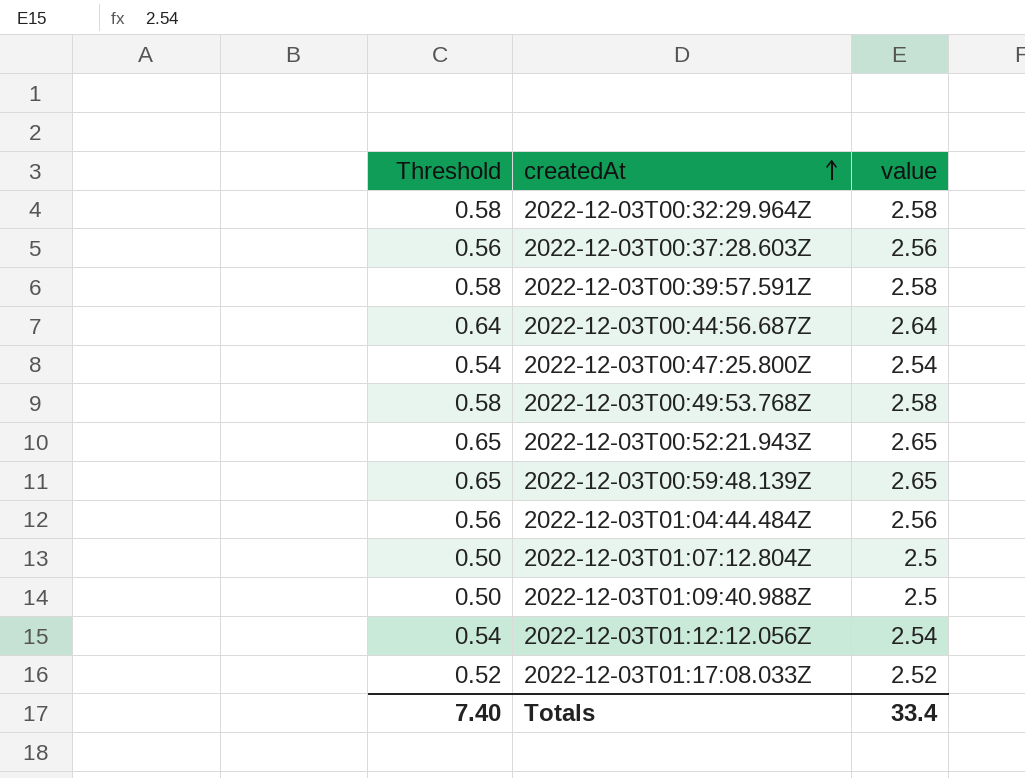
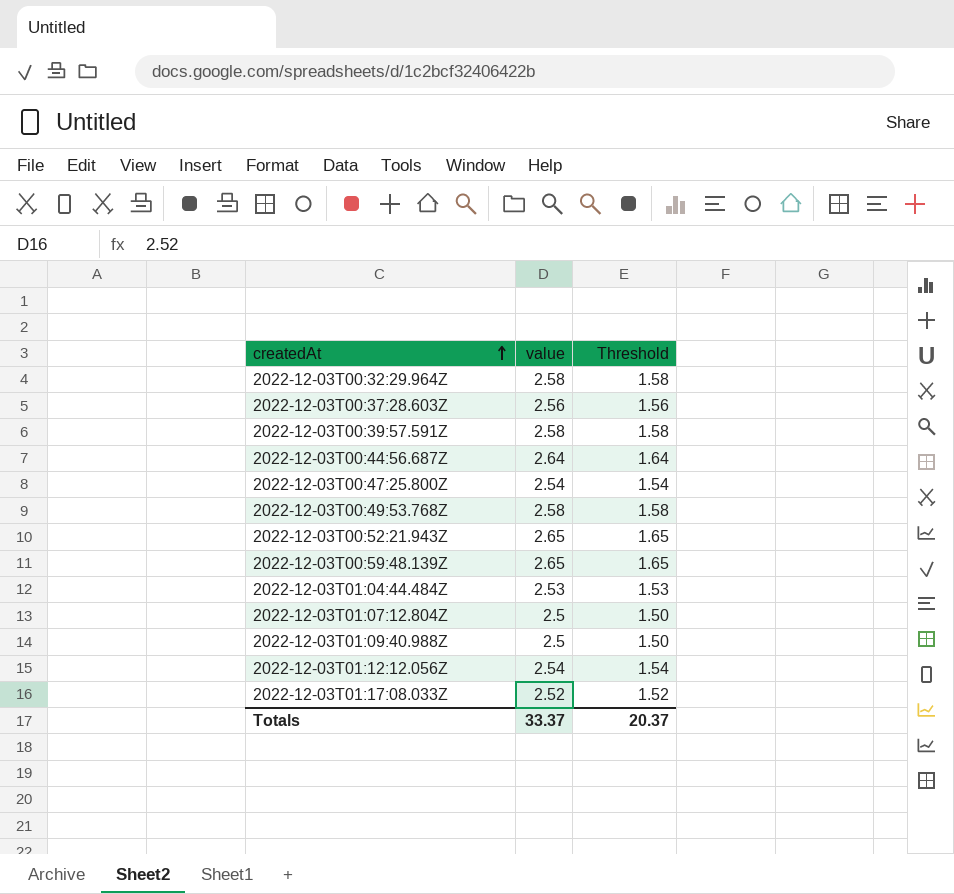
column Threshold | formula: [value] - 2 -> [value] - 1
column Threshold | position: 1 -> 3
2022-12-03T01:04:44.484Z | value: 2.56 -> 2.53
Totals | value: 33.4 -> 33.37
Totals | Threshold: 7.40 -> 20.37

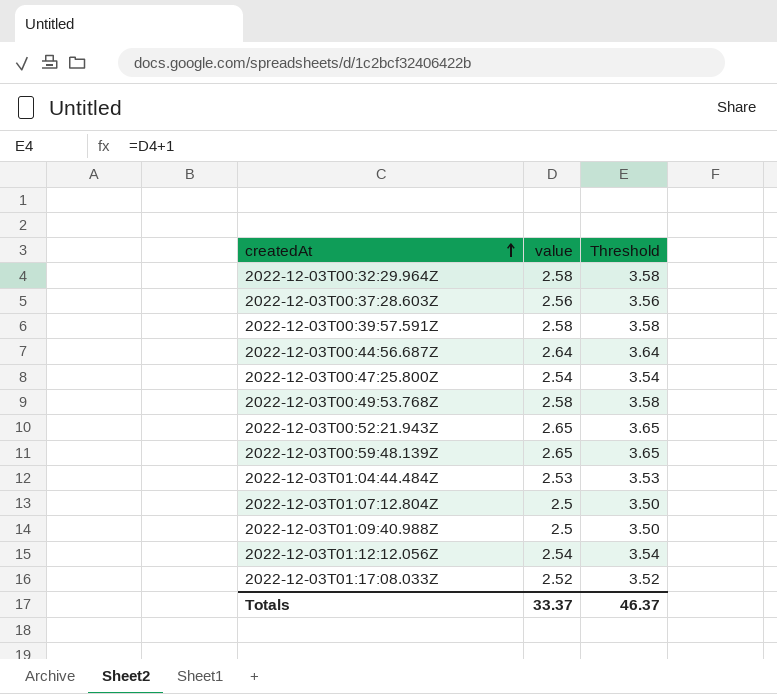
column Threshold | formula: [value] - 1 -> [value] + 1
Totals | Threshold: 20.37 -> 46.37

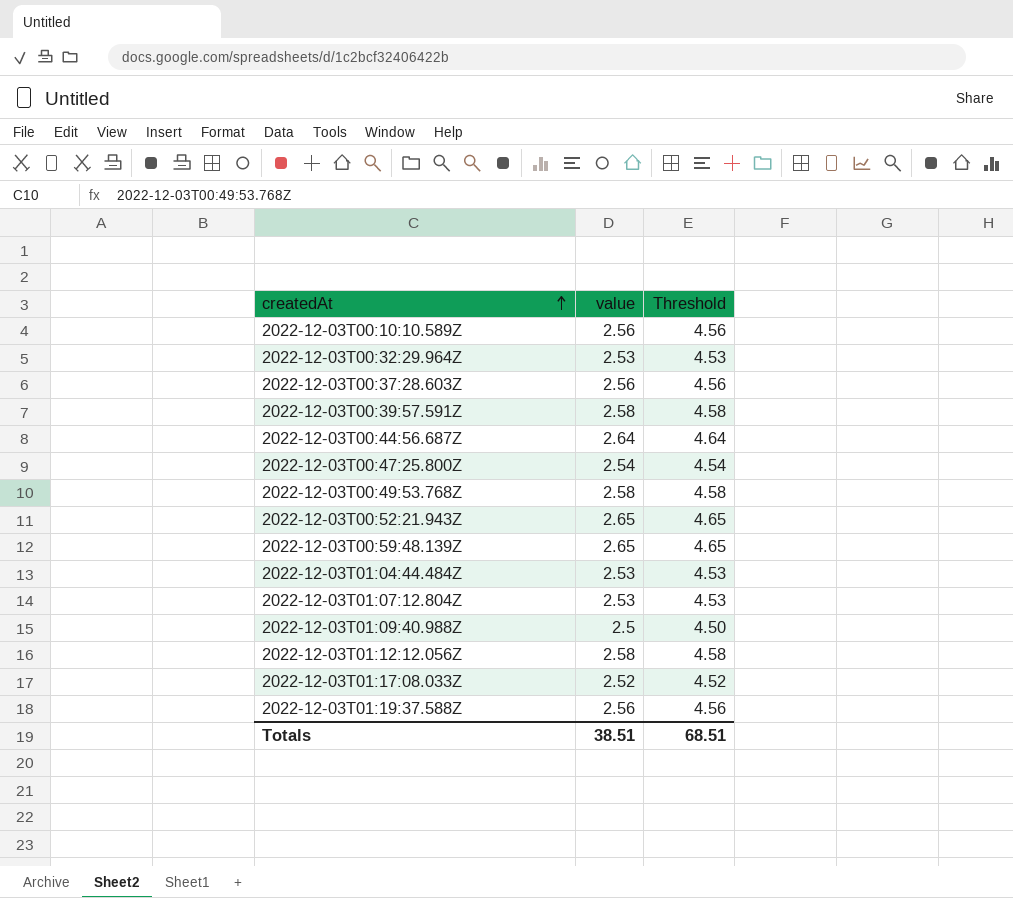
column Threshold | formula: [value] + 1 -> [value] + 2
row 2022-12-03T00:10:10.589Z: none -> 2.56 | 4.56
2022-12-03T00:32:29.964Z | value: 2.58 -> 2.53
2022-12-03T01:07:12.804Z | value: 2.5 -> 2.53
2022-12-03T01:12:12.056Z | value: 2.54 -> 2.58
row 2022-12-03T01:19:37.588Z: none -> 2.56 | 4.56
Totals | value: 33.37 -> 38.51
Totals | Threshold: 46.37 -> 68.51

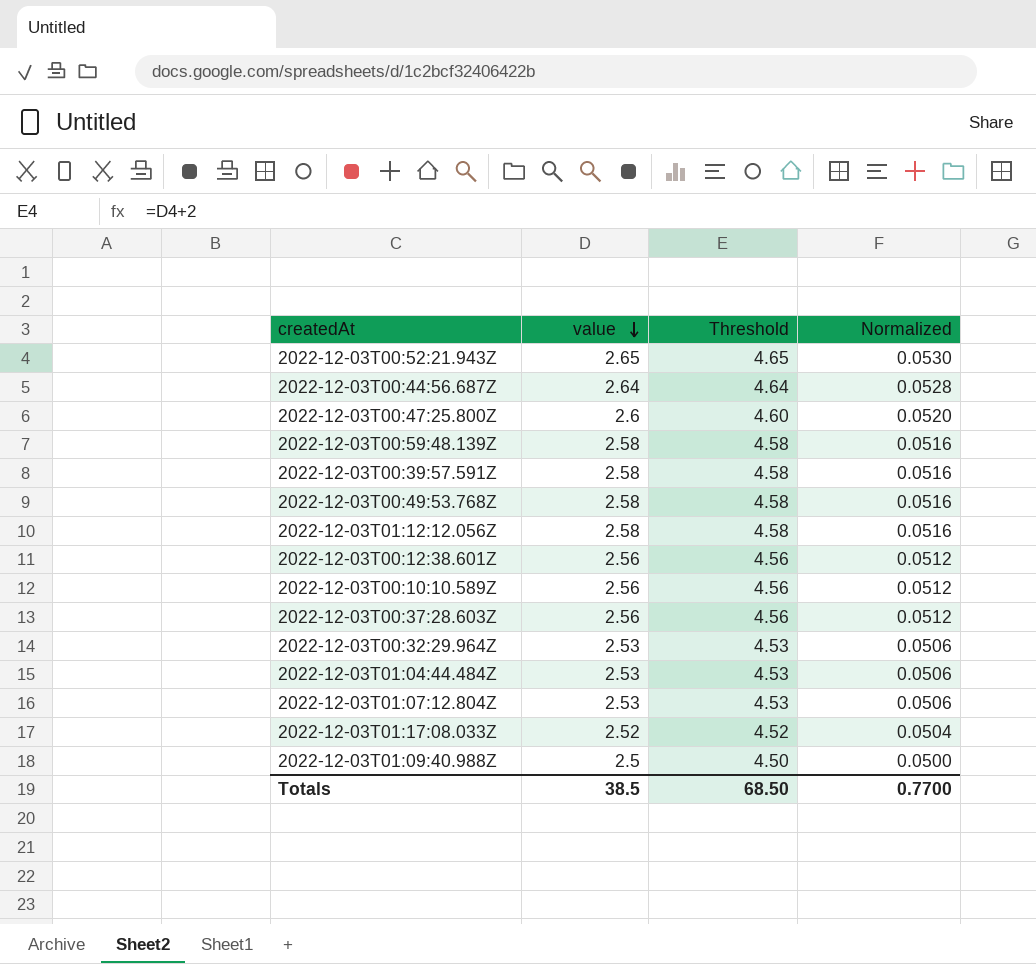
row order: createdAt ascending -> value descending
column Normalized | formula: none -> [value] * 0.02
row 2022-12-03T01:19:37.588Z: 2.56 | 4.56 -> none
2022-12-03T00:47:25.800Z | value: 2.54 -> 2.6
2022-12-03T00:47:25.800Z | Threshold: 4.54 -> 4.60
2022-12-03T00:59:48.139Z | value: 2.65 -> 2.58
2022-12-03T00:59:48.139Z | Threshold: 4.65 -> 4.58
row 2022-12-03T00:12:38.601Z: none -> 2.56 | 4.56 | 0.0512
Totals | value: 38.51 -> 38.5
Totals | Threshold: 68.51 -> 68.50

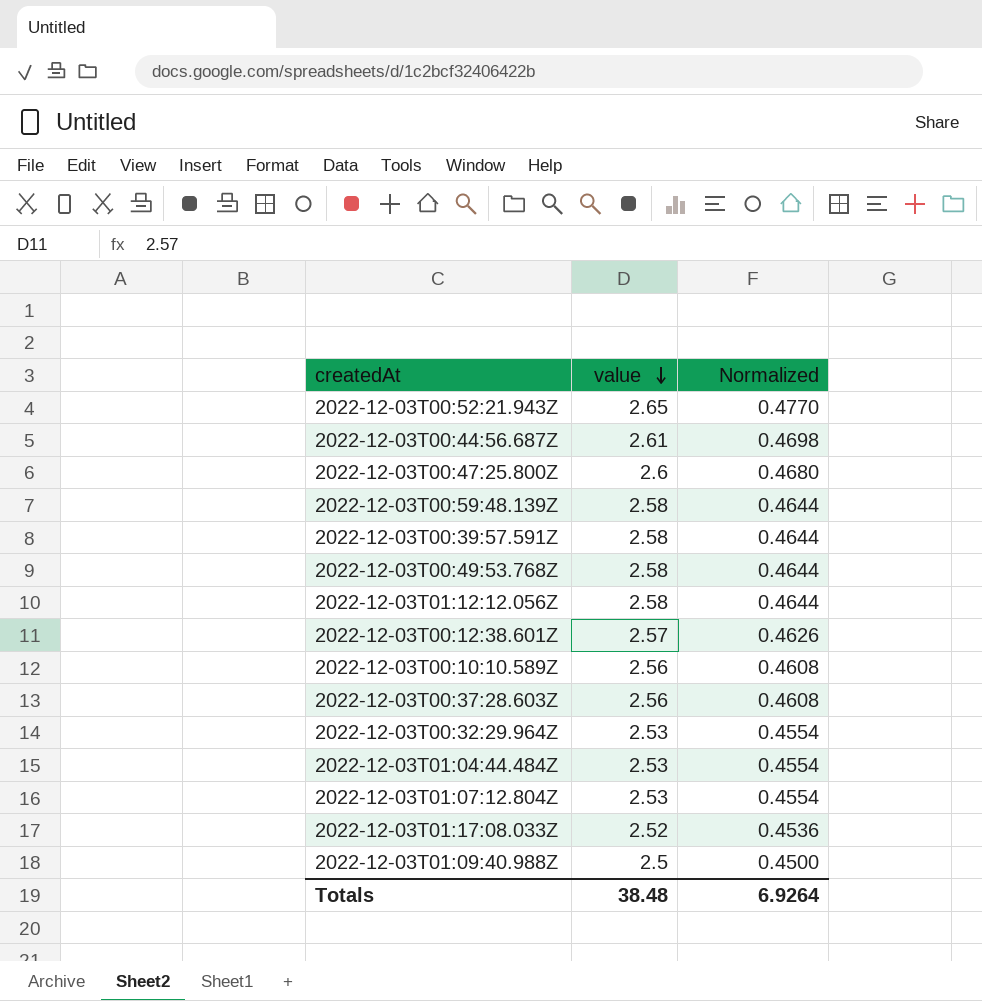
column Threshold | formula: [value] + 2 -> none
column Normalized | formula: [value] * 0.02 -> [value] * 0.18
2022-12-03T00:44:56.687Z | value: 2.64 -> 2.61
2022-12-03T00:12:38.601Z | value: 2.56 -> 2.57
Totals | value: 38.5 -> 38.48
Totals | Normalized: 0.7700 -> 6.9264

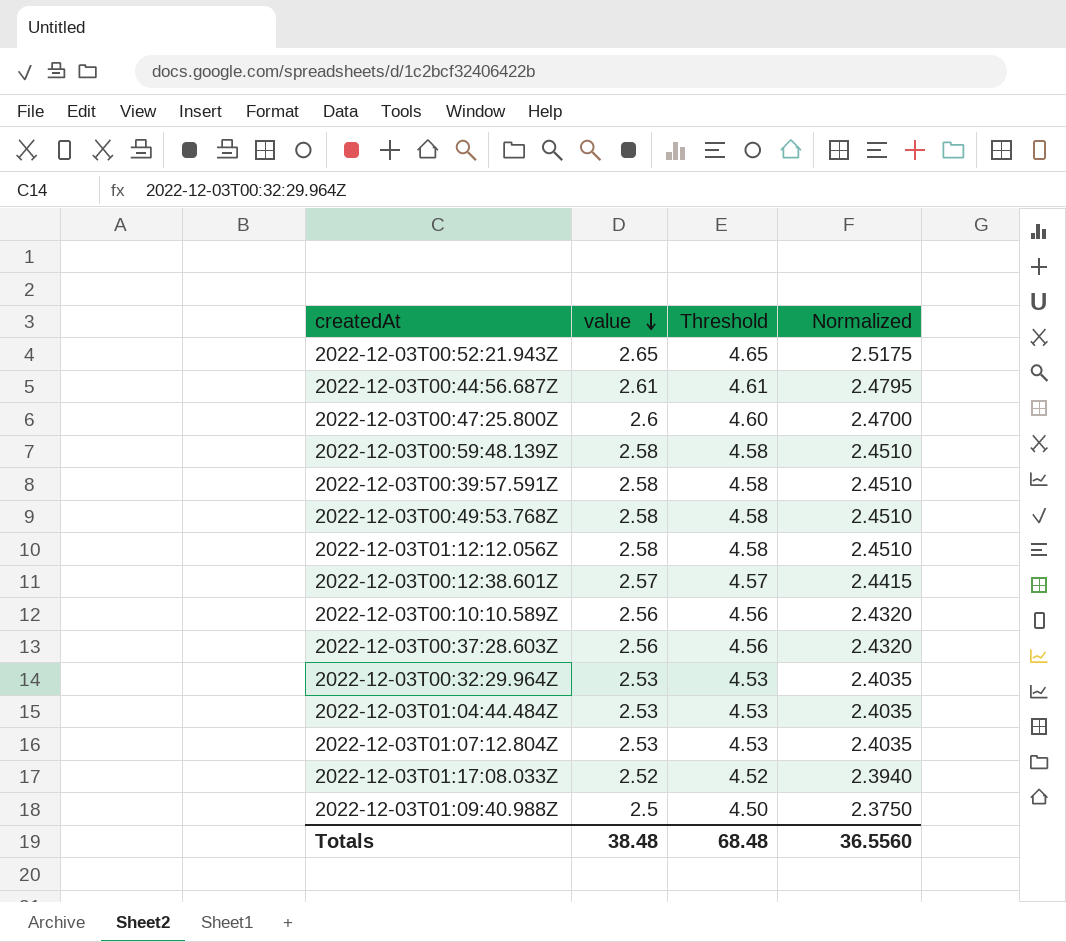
column Threshold | formula: none -> [value] + 2
column Normalized | formula: [value] * 0.18 -> [value] * 0.95
Totals | Normalized: 6.9264 -> 36.5560

